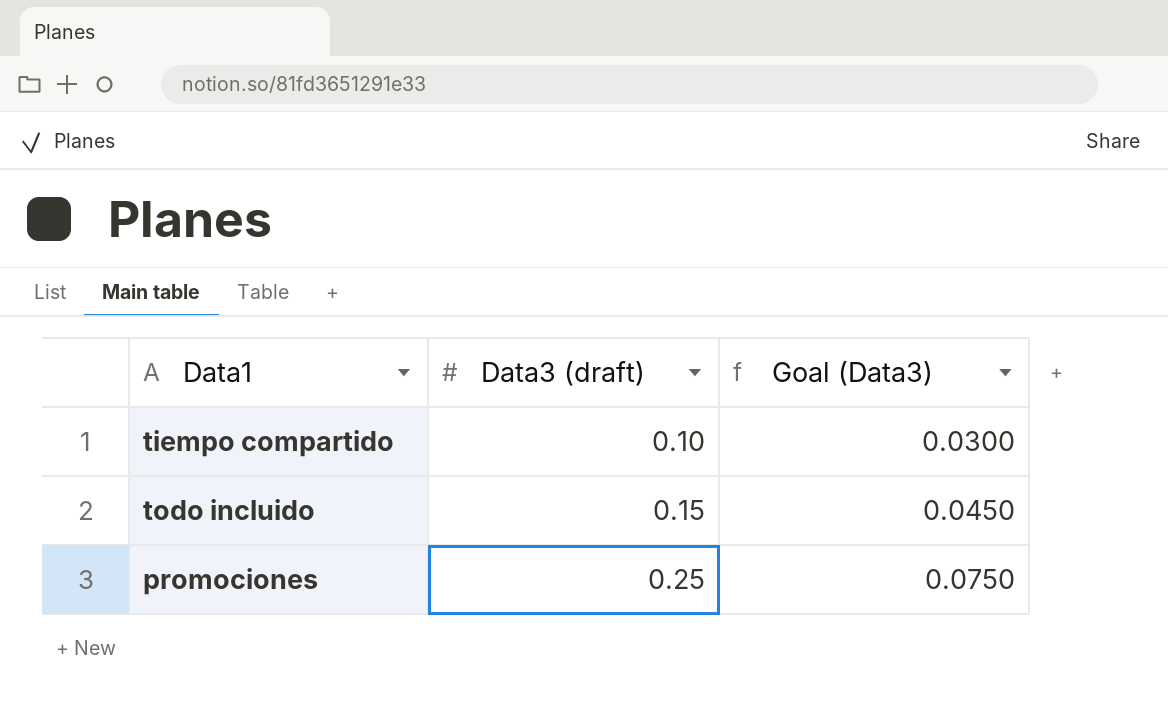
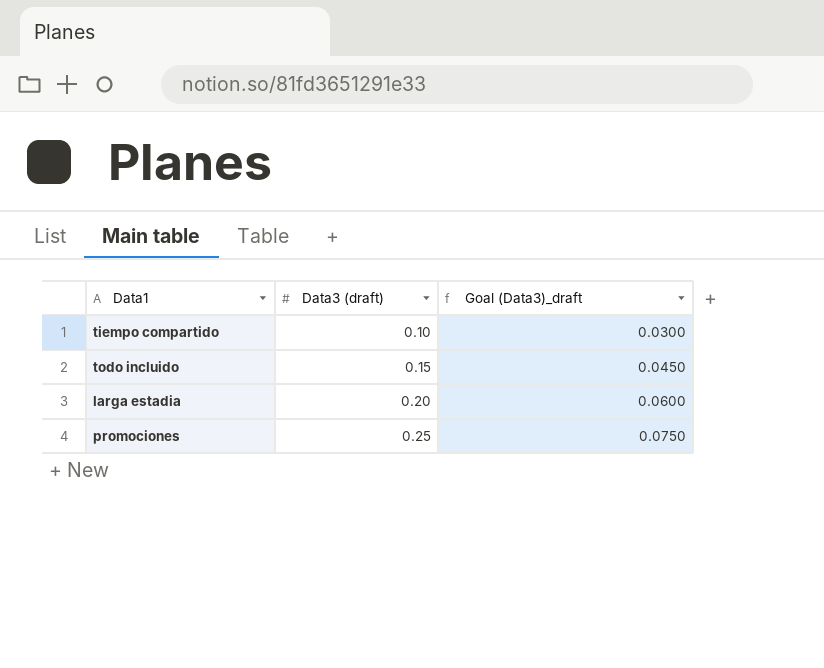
column name: Goal (Data3) -> Goal (Data3)_draft
row larga estadia: none -> 0.20 | 0.0600

